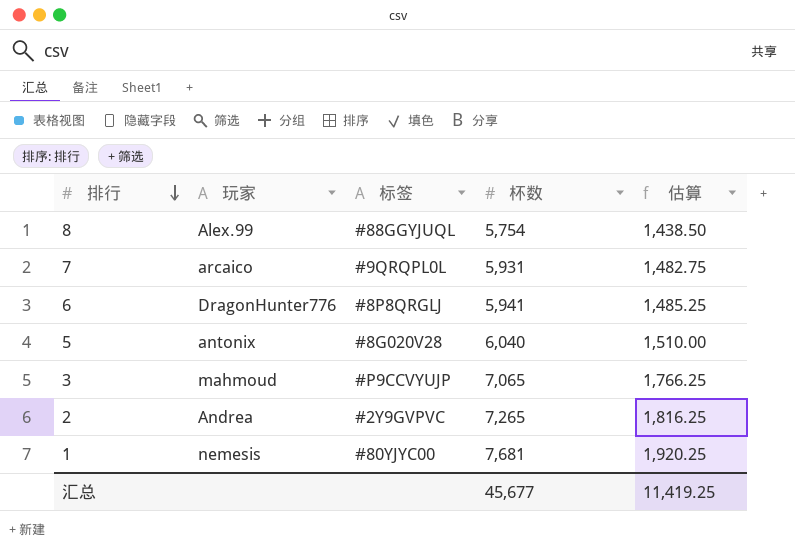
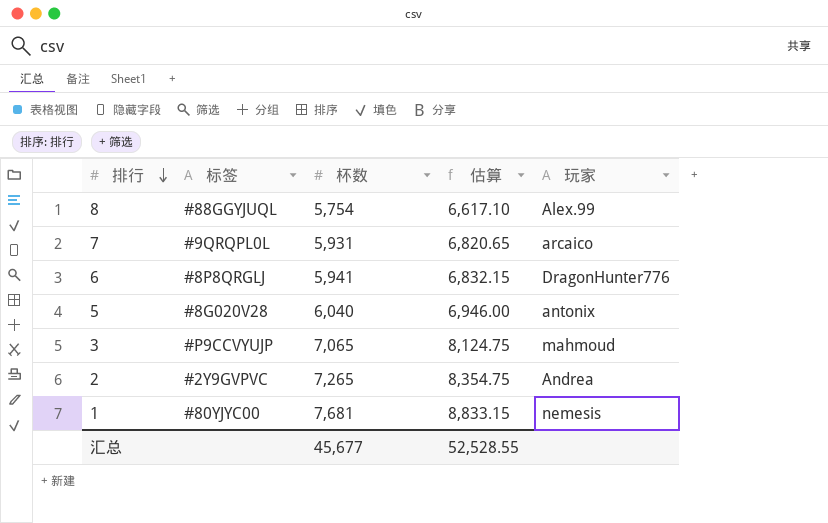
column 估算 | formula: [杯数] * 0.25 -> [杯数] * 1.15
column 玩家 | position: 2 -> 5
汇总 | 估算: 11,419.25 -> 52,528.55

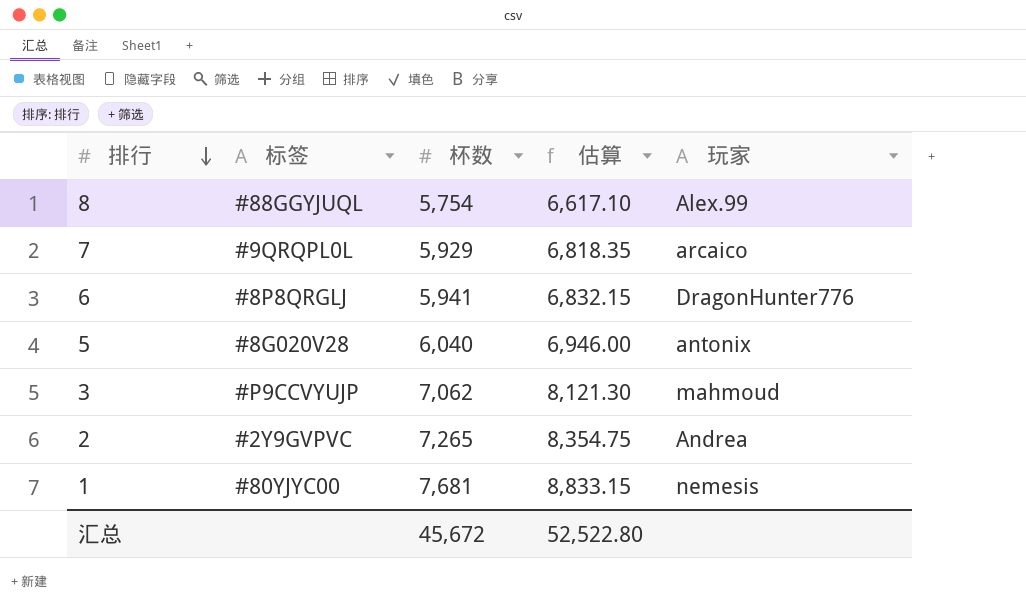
7 | 杯数: 5,931 -> 5,929
7 | 估算: 6,820.65 -> 6,818.35
3 | 杯数: 7,065 -> 7,062
3 | 估算: 8,124.75 -> 8,121.30
汇总 | 杯数: 45,677 -> 45,672
汇总 | 估算: 52,528.55 -> 52,522.80

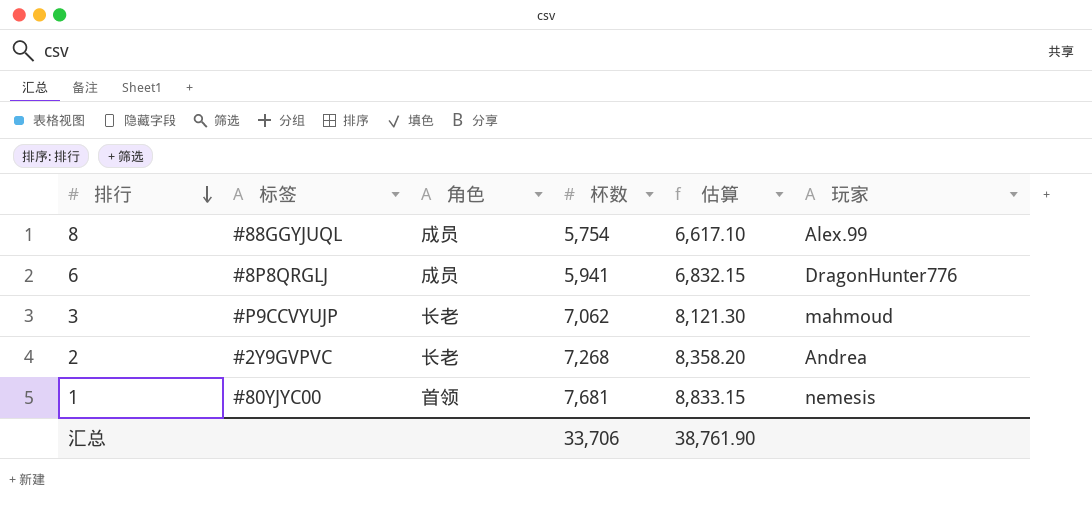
column 角色 | position: none -> 3
row 7: #9QRQPL0L | 5,929 | 6,818.35 | arcaico -> none
row 5: #8G020V28 | 6,040 | 6,946.00 | antonix -> none
2 | 杯数: 7,265 -> 7,268
2 | 估算: 8,354.75 -> 8,358.20
汇总 | 杯数: 45,672 -> 33,706
汇总 | 估算: 52,522.80 -> 38,761.90

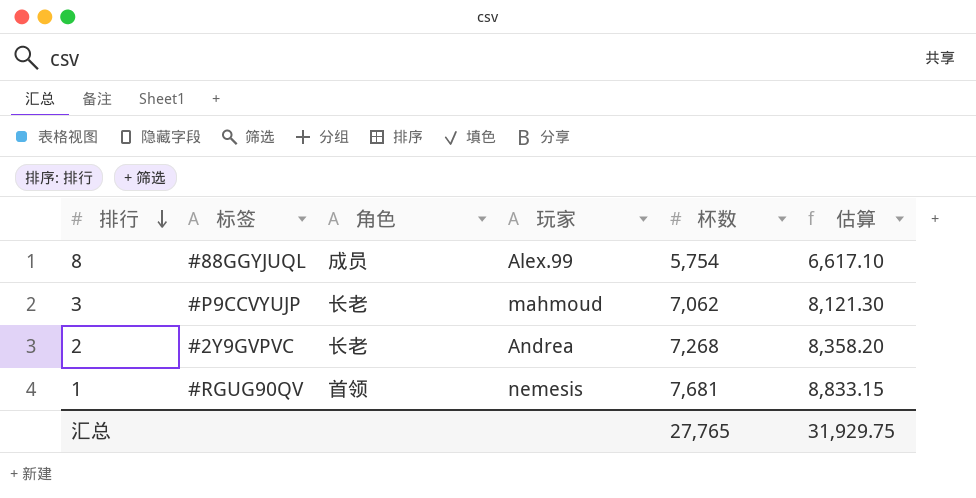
column 玩家 | position: 6 -> 4
row 6: #8P8QRGLJ | 成员 | 5,941 | 6,832.15 | DragonHunter776 -> none
1 | 标签: #80YJYC00 -> #RGUG90QV
汇总 | 杯数: 33,706 -> 27,765
汇总 | 估算: 38,761.90 -> 31,929.75

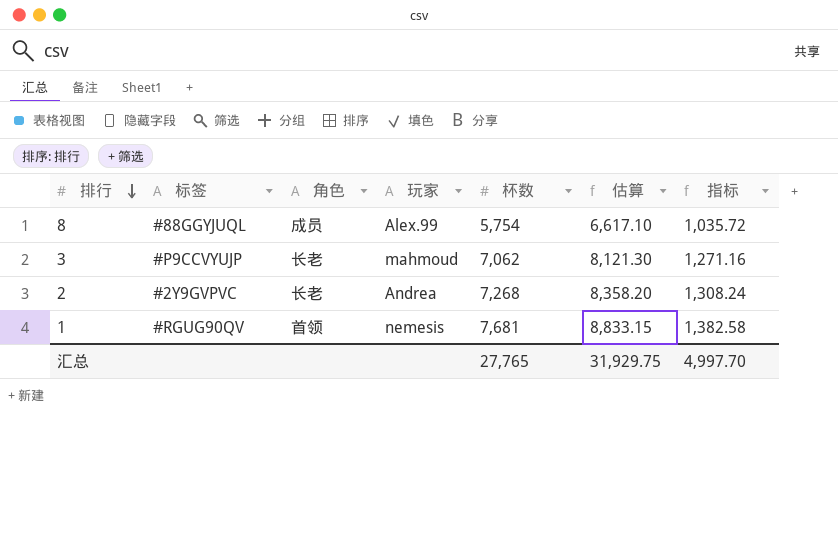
column 指标 | formula: none -> [杯数] * 0.18

